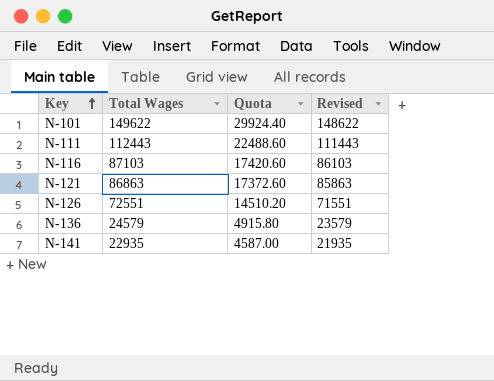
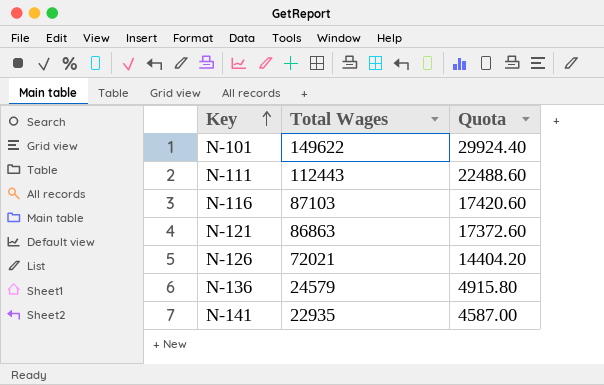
column Revised | formula: [Total Wages] - 1000 -> none
N-126 | Total Wages: 72551 -> 72021
N-126 | Quota: 14510.20 -> 14404.20

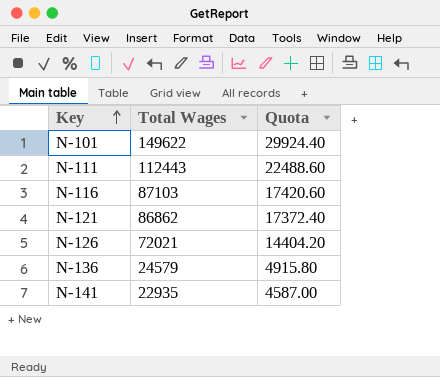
N-121 | Total Wages: 86863 -> 86862
N-121 | Quota: 17372.60 -> 17372.40

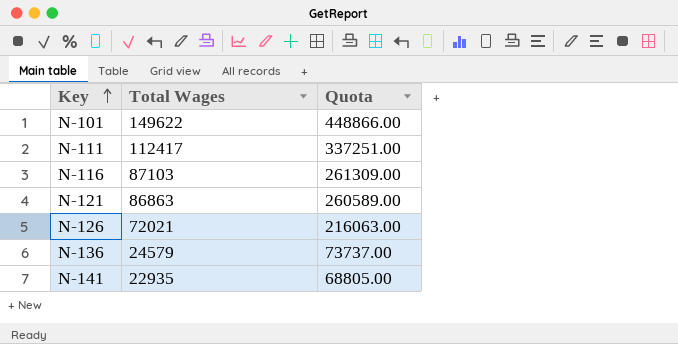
column Quota | formula: [Total Wages] * 0.2 -> [Total Wages] * 3
N-111 | Total Wages: 112443 -> 112417
N-121 | Total Wages: 86862 -> 86863

